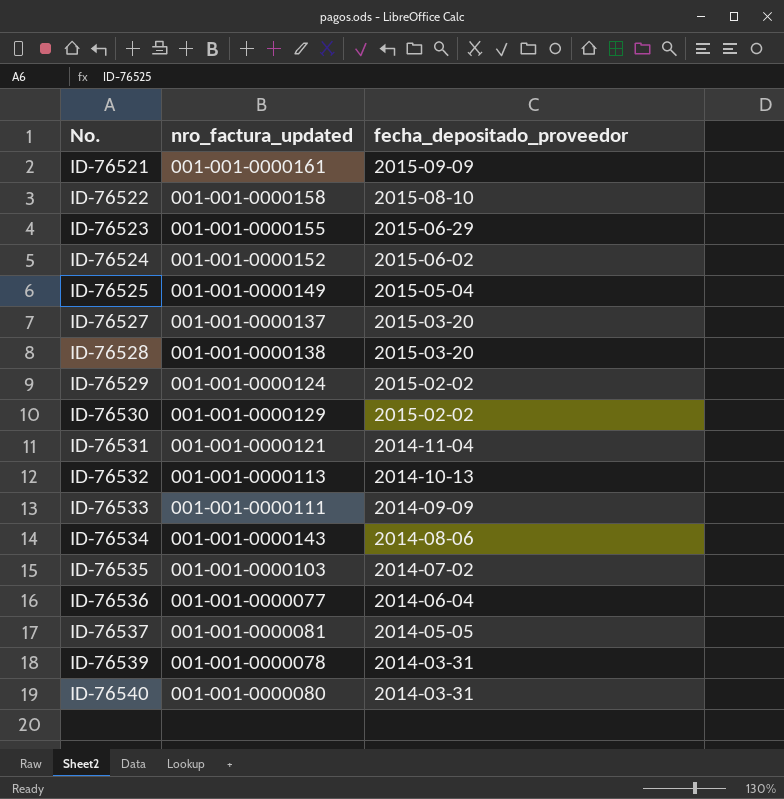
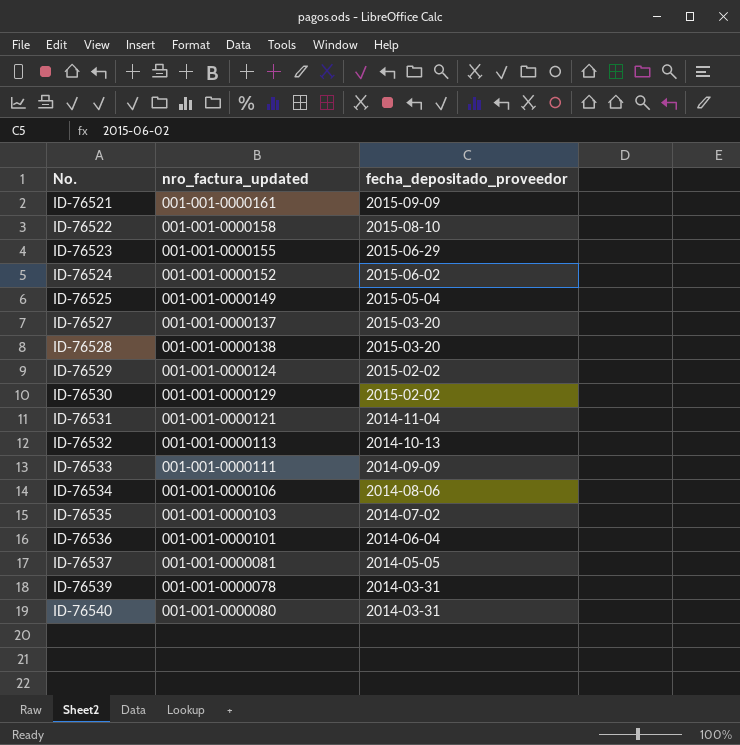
ID-76534 | nro_factura_updated: 001-001-0000143 -> 001-001-0000106
ID-76536 | nro_factura_updated: 001-001-0000077 -> 001-001-0000101

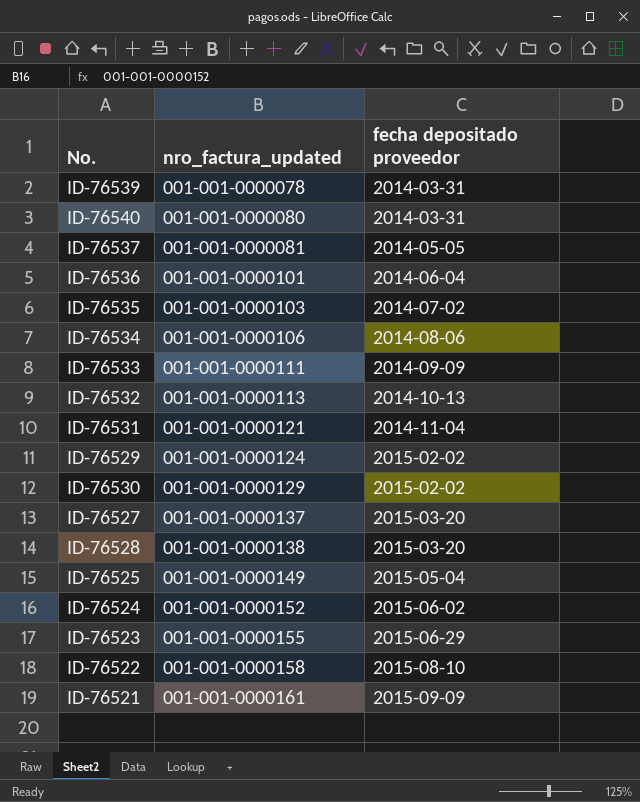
row order: No. ascending -> nro_factura_updated ascending
column name: fecha_depositado_proveedor -> fecha depositado proveedor

